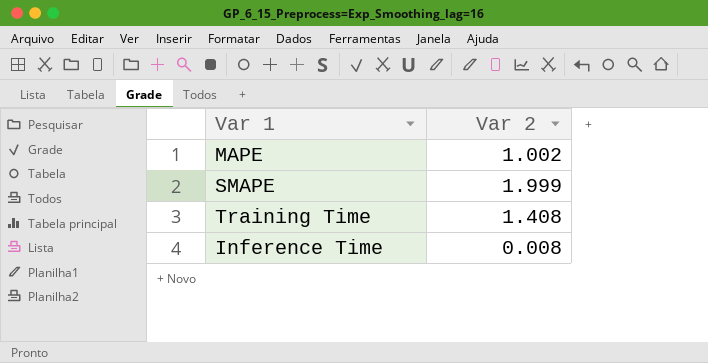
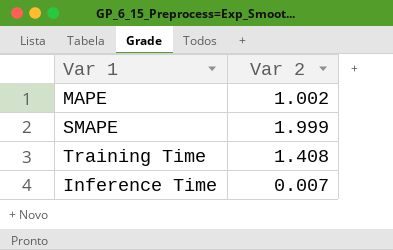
Inference Time | Var 2: 0.008 -> 0.007

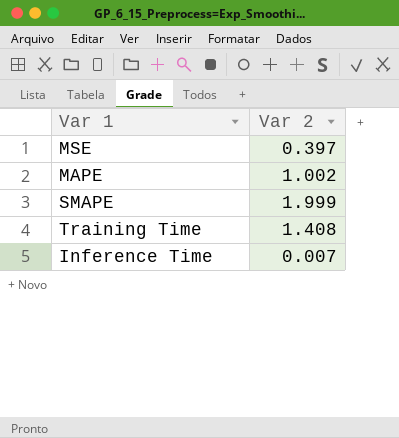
row MSE: none -> 0.397

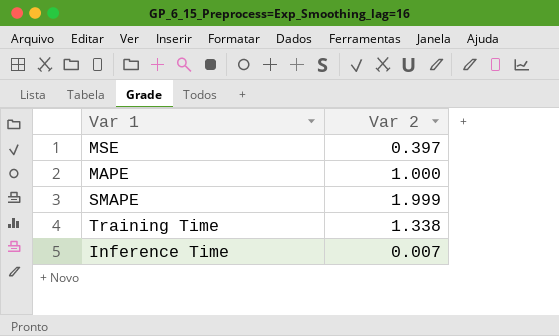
MAPE | Var 2: 1.002 -> 1.000
Training Time | Var 2: 1.408 -> 1.338

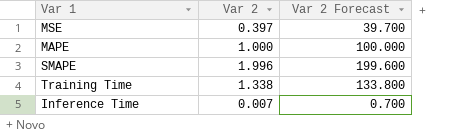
column Var 2 Forecast | formula: none -> [Var 2] * 100
SMAPE | Var 2: 1.999 -> 1.996

